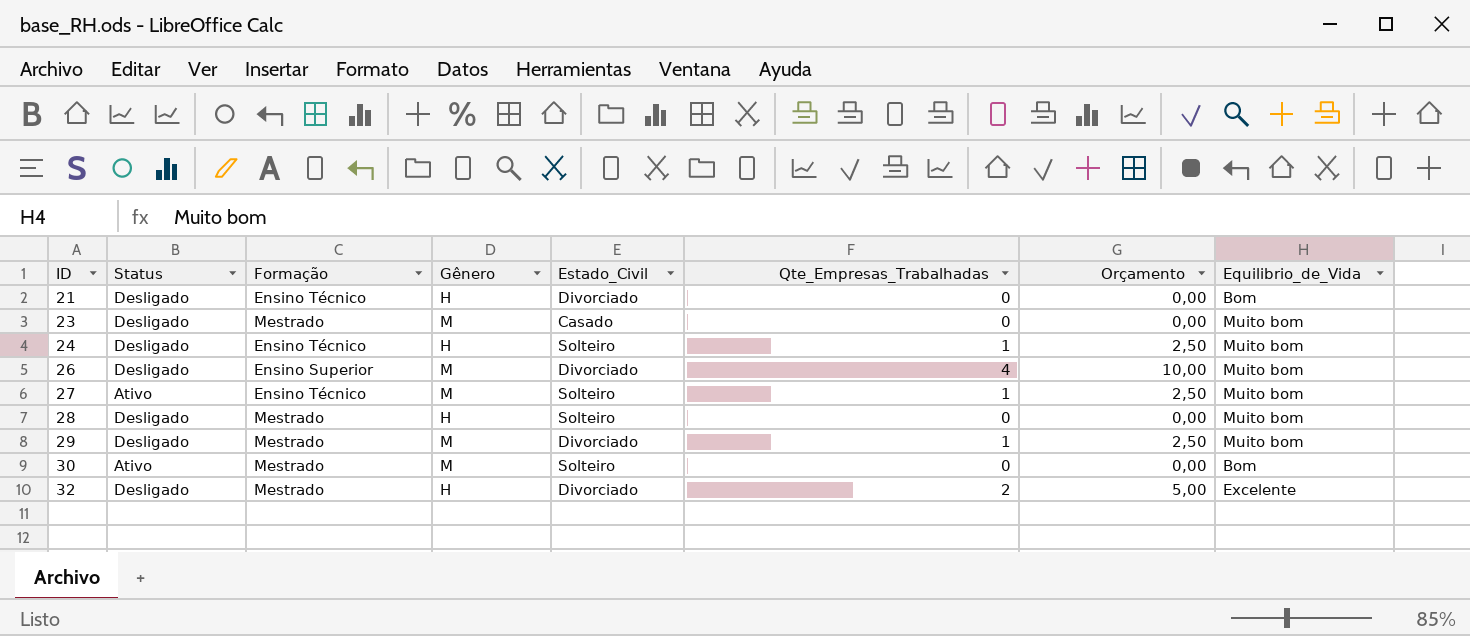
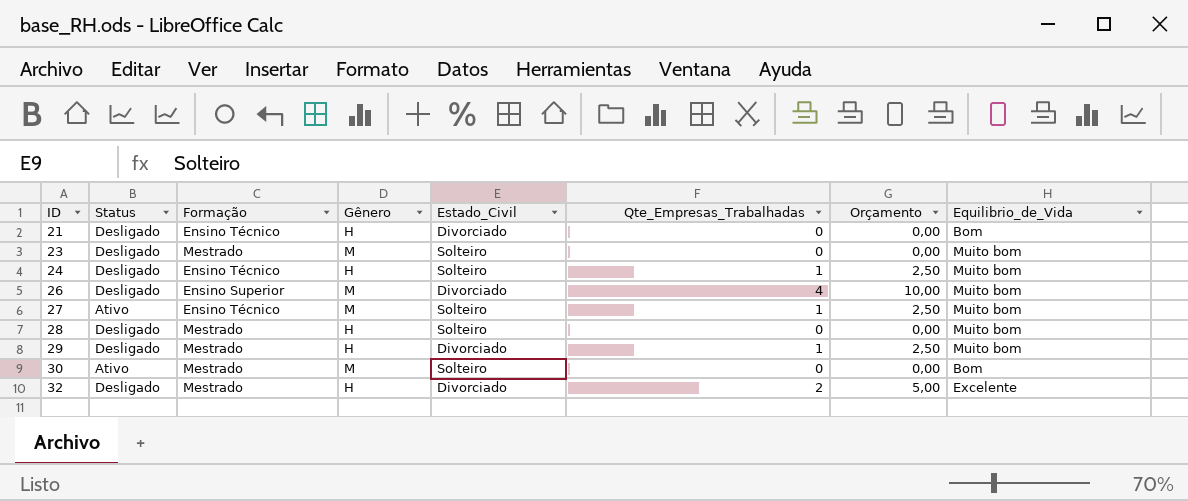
23 | Estado_Civil: Casado -> Solteiro
29 | Gênero: M -> H

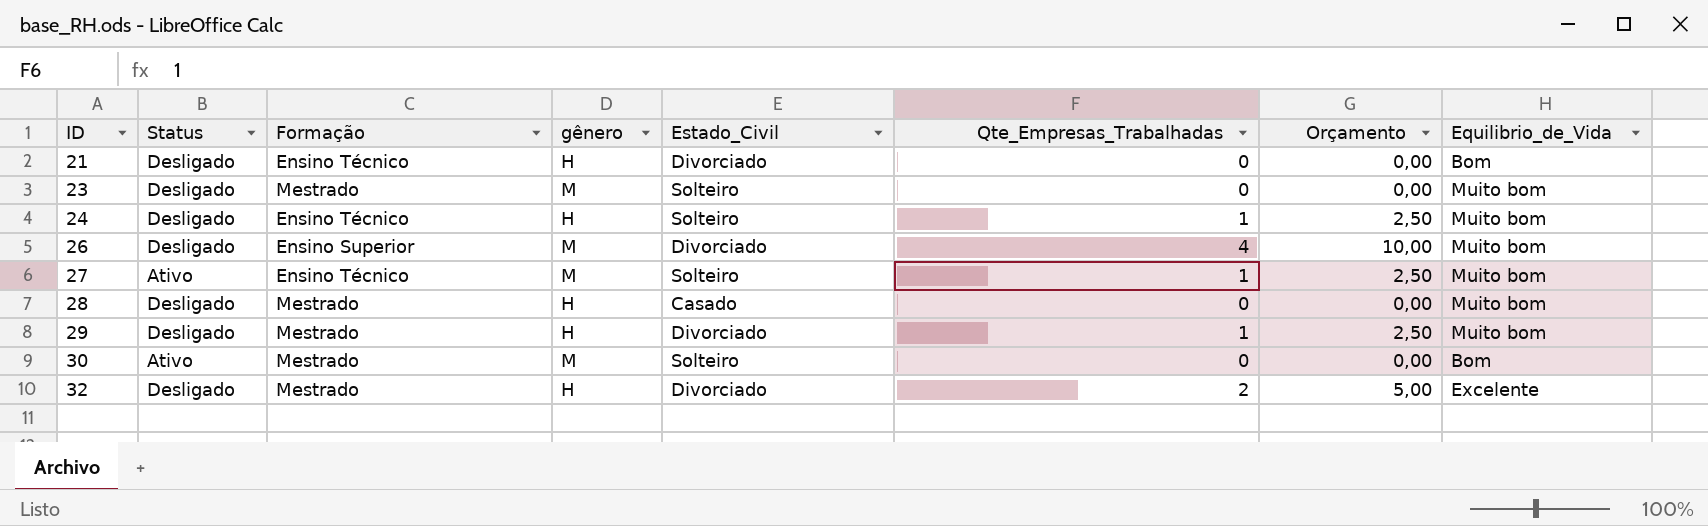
column name: Gênero -> gênero
28 | Estado_Civil: Solteiro -> Casado

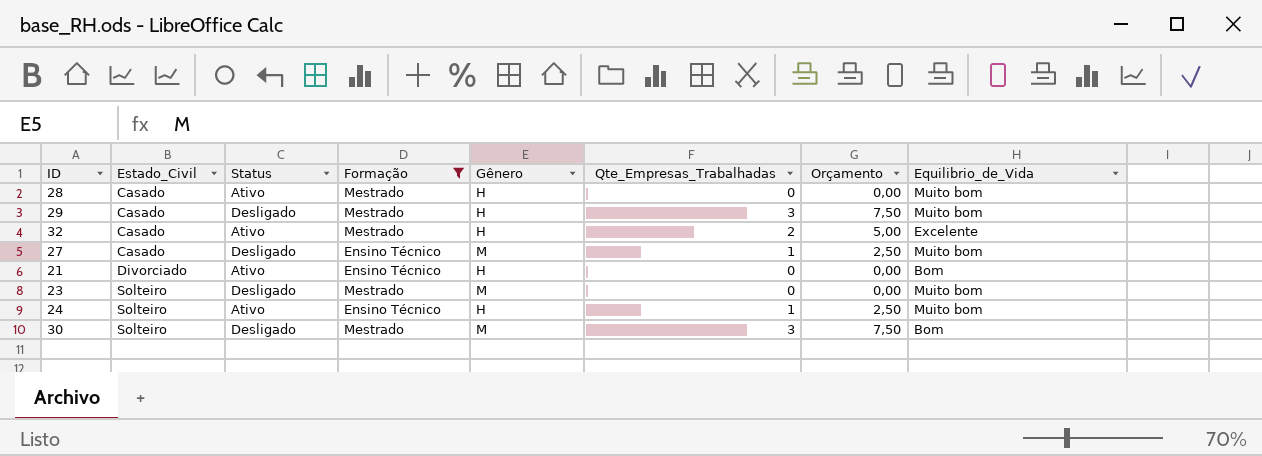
filter: none -> Formação != Ensino Superior
row order: ID ascending -> Estado_Civil ascending
column Estado_Civil | position: 5 -> 2
column name: gênero -> Gênero
28 | Status: Desligado -> Ativo
29 | Estado_Civil: Divorciado -> Casado
29 | Qte_Empresas_Trabalhadas: 1 -> 3
29 | Orçamento: 2,50 -> 7,50
32 | Estado_Civil: Divorciado -> Casado
32 | Status: Desligado -> Ativo
27 | Estado_Civil: Solteiro -> Casado
27 | Status: Ativo -> Desligado
21 | Status: Desligado -> Ativo
24 | Status: Desligado -> Ativo
30 | Status: Ativo -> Desligado
30 | Qte_Empresas_Trabalhadas: 0 -> 3
30 | Orçamento: 0,00 -> 7,50

